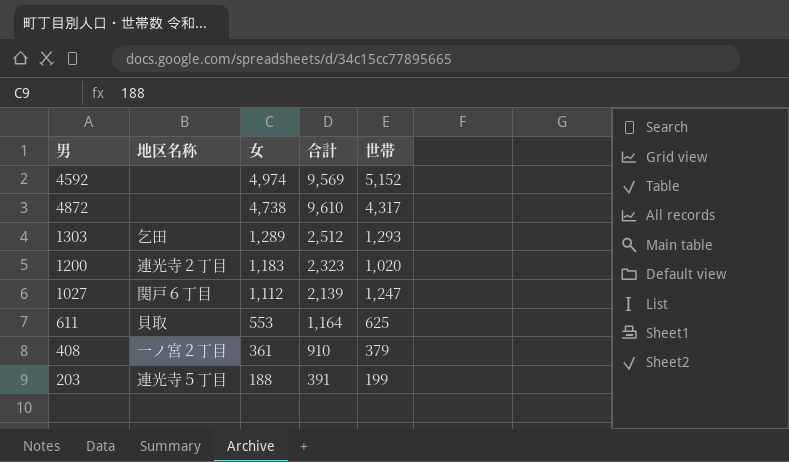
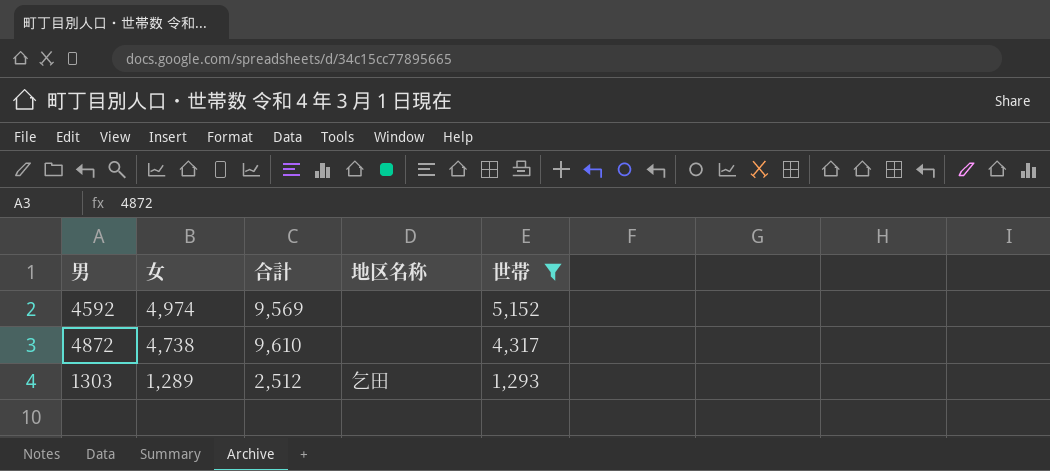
filter: none -> 世帯 >= 1,293
column 地区名称 | position: 2 -> 4

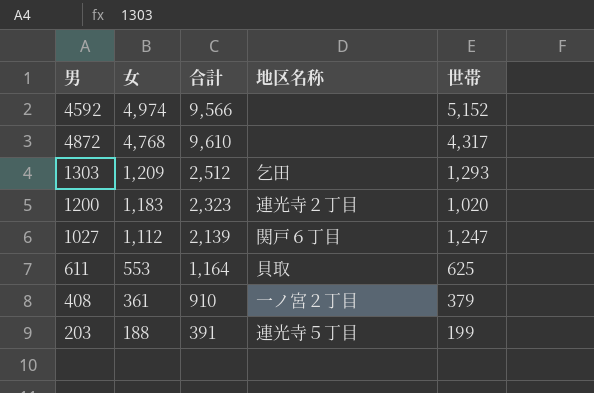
filter: 世帯 >= 1,293 -> none
4592 | 合計: 9,569 -> 9,566
4872 | 女: 4,738 -> 4,768
1303 | 女: 1,289 -> 1,209

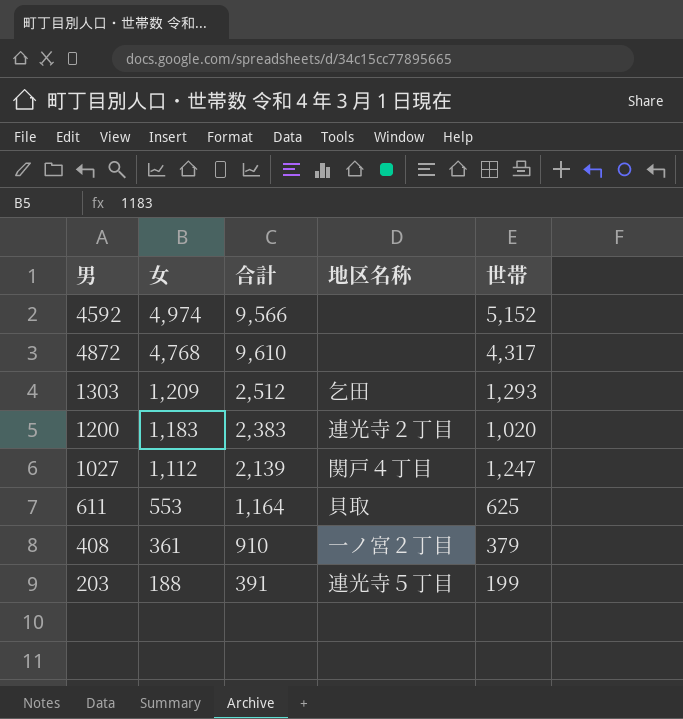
1200 | 合計: 2,323 -> 2,383
1027 | 地区名称: 関戸６丁目 -> 関戸４丁目

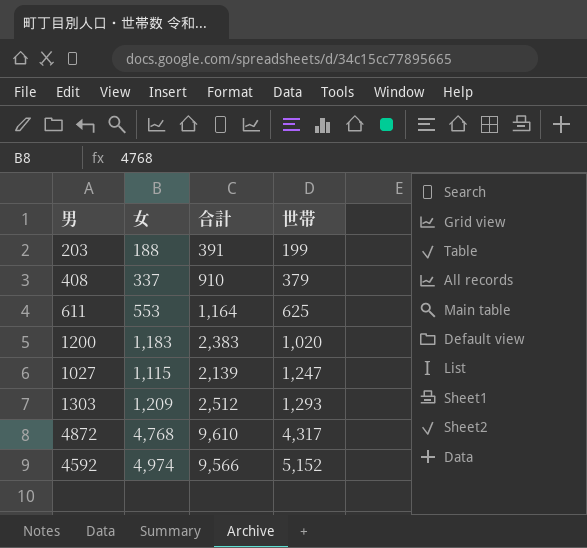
row order: 女 descending -> 世帯 ascending
column 地区名称 | position: 4 -> none
408 | 女: 361 -> 337
1027 | 女: 1,112 -> 1,115

